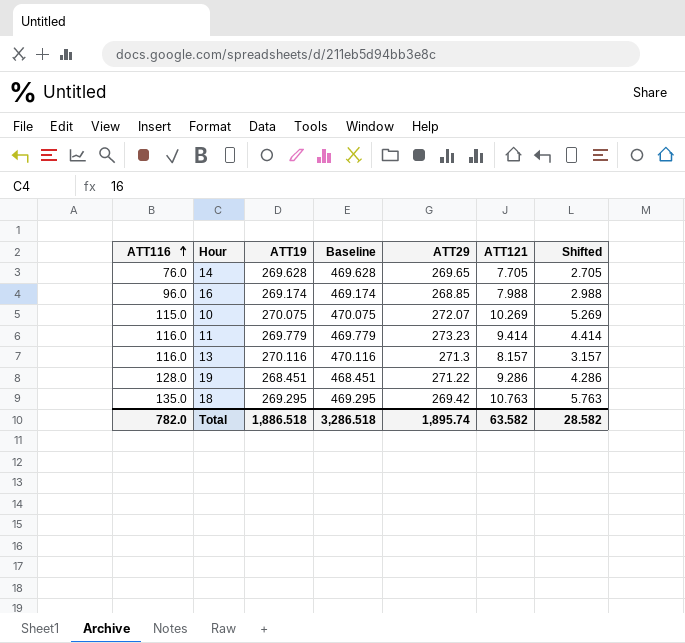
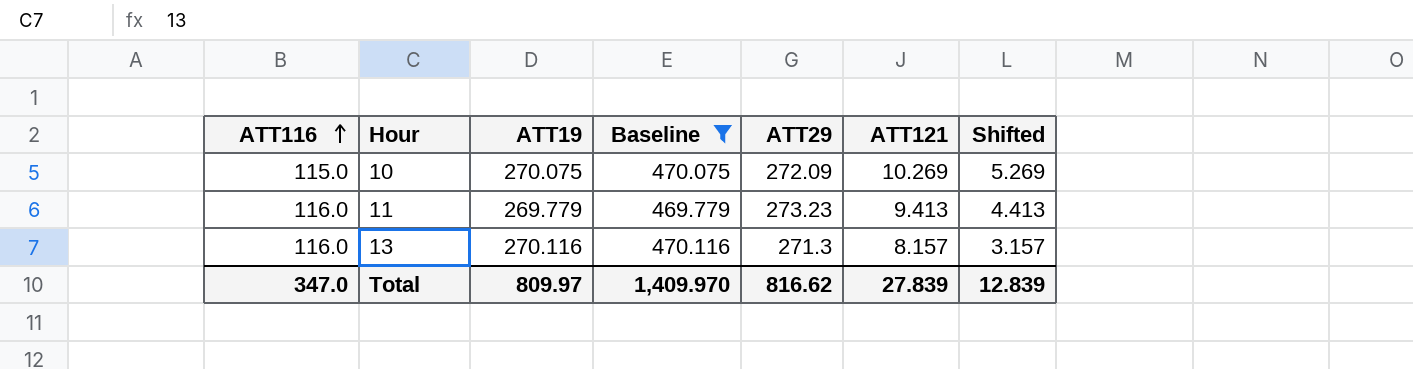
filter: none -> Baseline >= 469.779
10 | ATT29: 272.07 -> 272.09
11 | ATT121: 9.414 -> 9.413
11 | Shifted: 4.414 -> 4.413
Total | ATT116: 782.0 -> 347.0
Total | ATT19: 1,886.518 -> 809.97
Total | Baseline: 3,286.518 -> 1,409.970
Total | ATT29: 1,895.74 -> 816.62
Total | ATT121: 63.582 -> 27.839
Total | Shifted: 28.582 -> 12.839

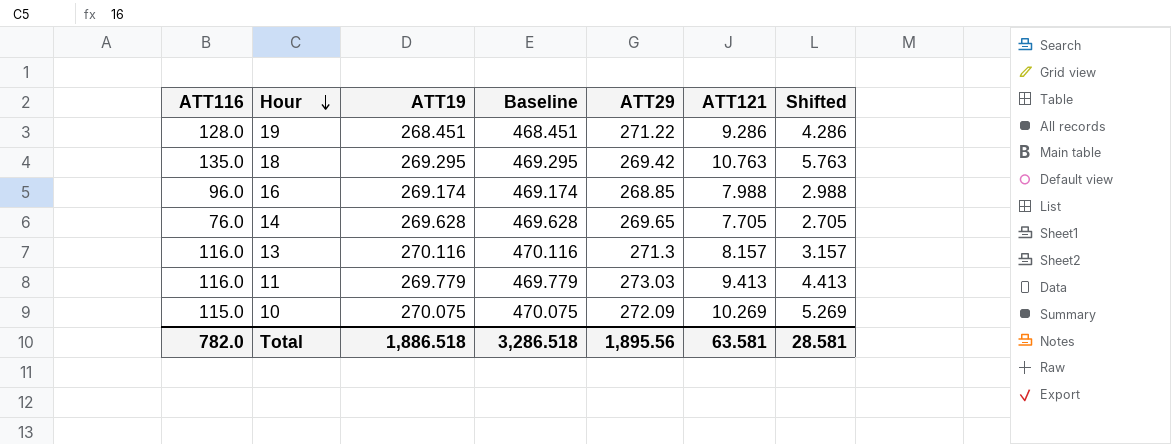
filter: Baseline >= 469.779 -> none
row order: ATT116 ascending -> Hour descending
11 | ATT29: 273.23 -> 273.03
Total | ATT116: 347.0 -> 782.0
Total | ATT19: 809.97 -> 1,886.518
Total | Baseline: 1,409.970 -> 3,286.518
Total | ATT29: 816.62 -> 1,895.56
Total | ATT121: 27.839 -> 63.581
Total | Shifted: 12.839 -> 28.581

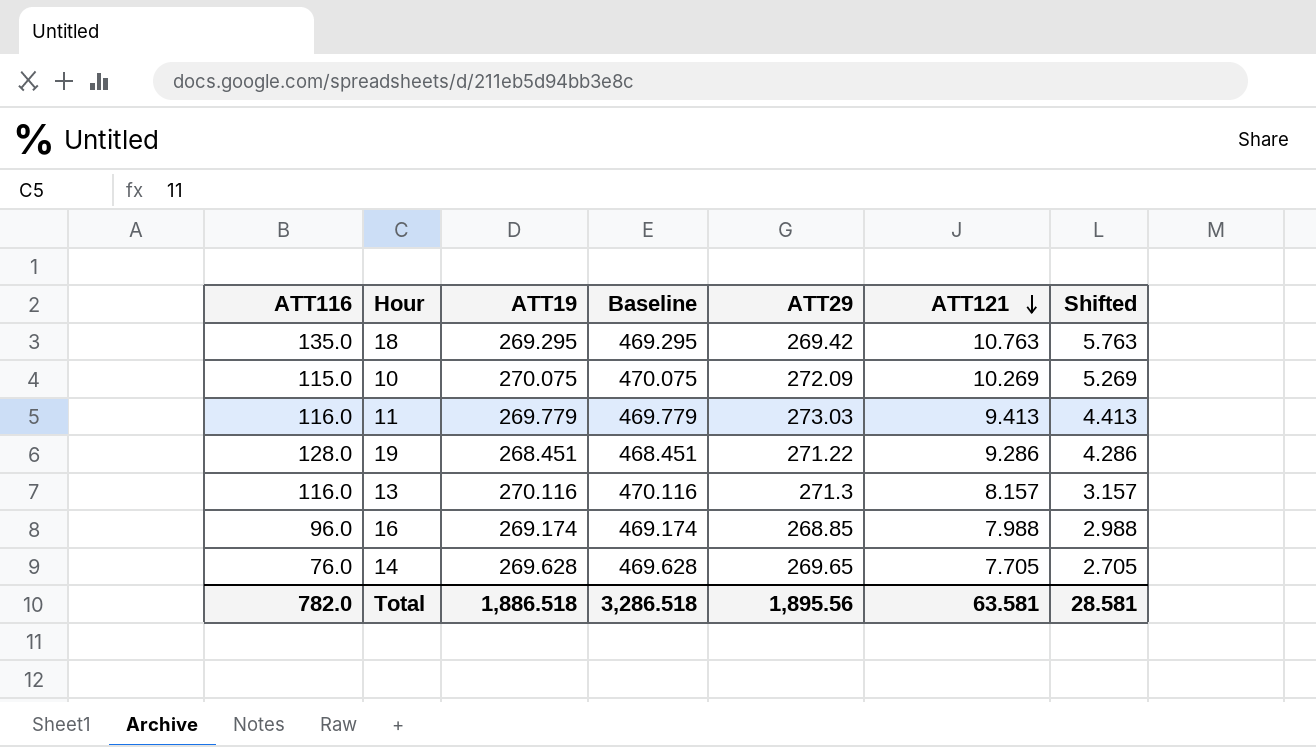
row order: Hour descending -> ATT121 descending

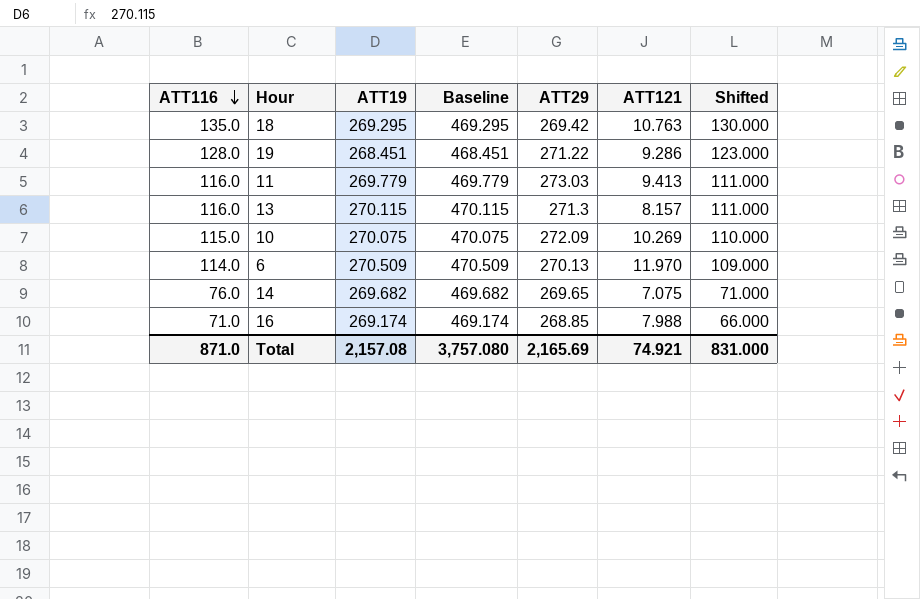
row order: ATT121 descending -> ATT116 descending
column Shifted | formula: [ATT121] - 5 -> [ATT116] - 5
13 | ATT19: 270.116 -> 270.115
13 | Baseline: 470.116 -> 470.115
row 6: none -> 114.0 | 270.509 | 470.509 | 270.13 | 11.970 | 109.000
14 | ATT19: 269.628 -> 269.682
14 | Baseline: 469.628 -> 469.682
14 | ATT121: 7.705 -> 7.075
16 | ATT116: 96.0 -> 71.0
Total | ATT116: 782.0 -> 871.0
Total | ATT19: 1,886.518 -> 2,157.08
Total | Baseline: 3,286.518 -> 3,757.080
Total | ATT29: 1,895.56 -> 2,165.69
Total | ATT121: 63.581 -> 74.921
Total | Shifted: 28.581 -> 831.000

